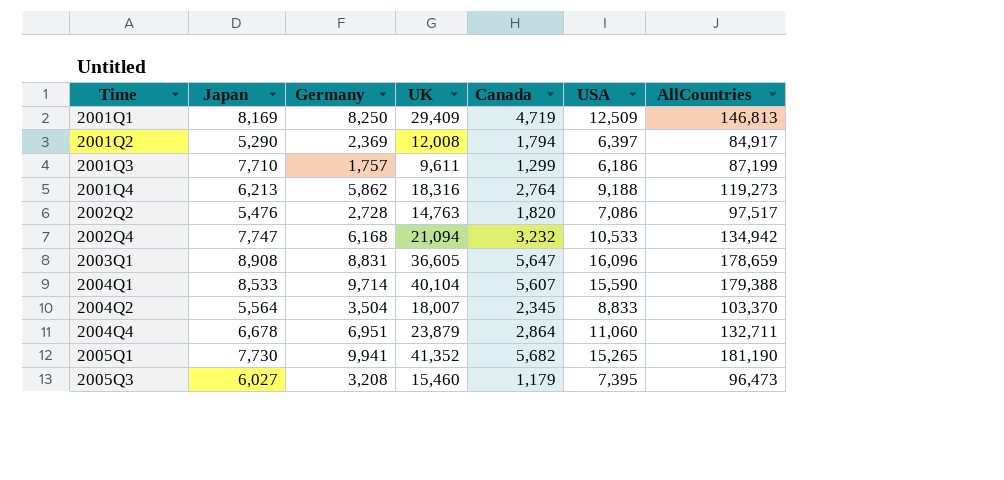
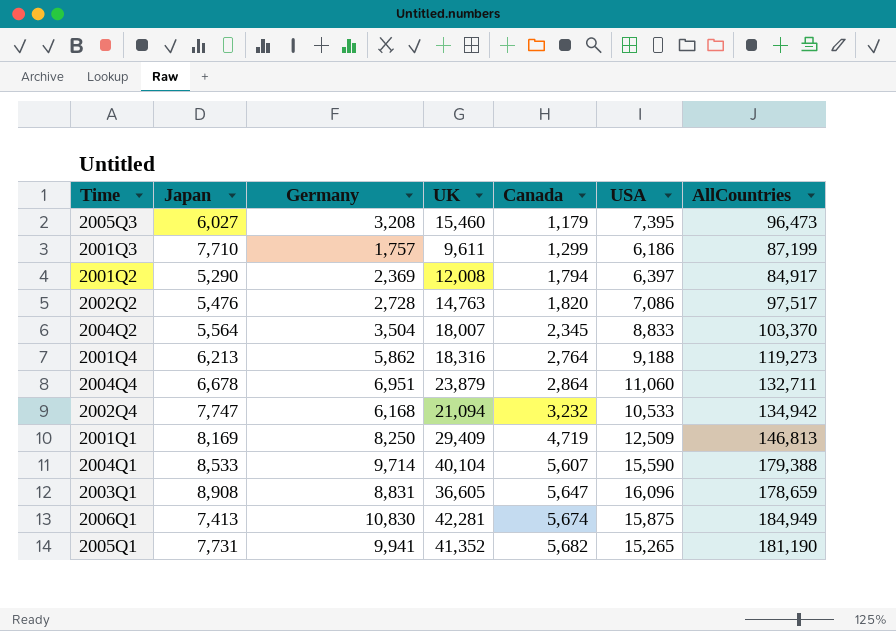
row order: Time ascending -> Canada ascending
row 2006Q1: none -> 7,413 | 10,830 | 42,281 | 5,674 | 15,875 | 184,949
2005Q1 | Japan: 7,730 -> 7,731

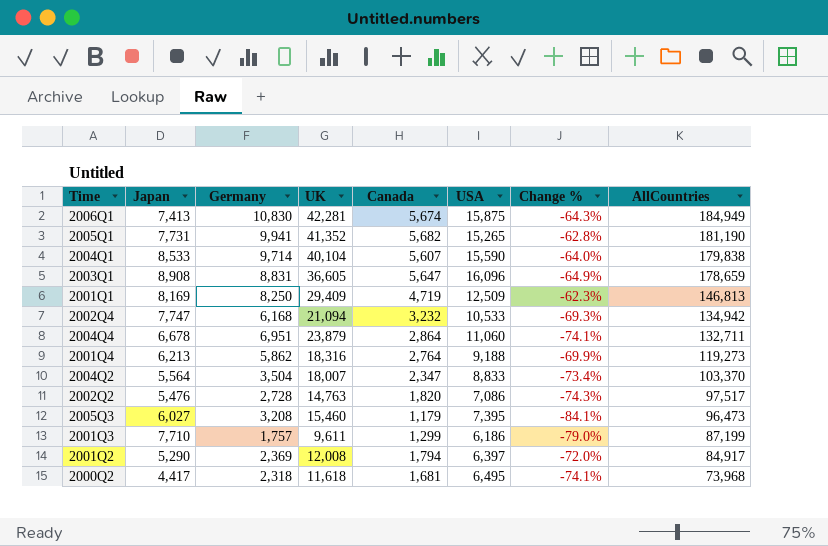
row order: Canada ascending -> AllCountries descending
column Change % | formula: none -> ([Canada] - [USA]) / [USA]
2004Q1 | AllCountries: 179,388 -> 179,838
2004Q2 | Canada: 2,345 -> 2,347
row 2000Q2: none -> 4,417 | 2,318 | 11,618 | 1,681 | 6,495 | -74.1% | 73,968

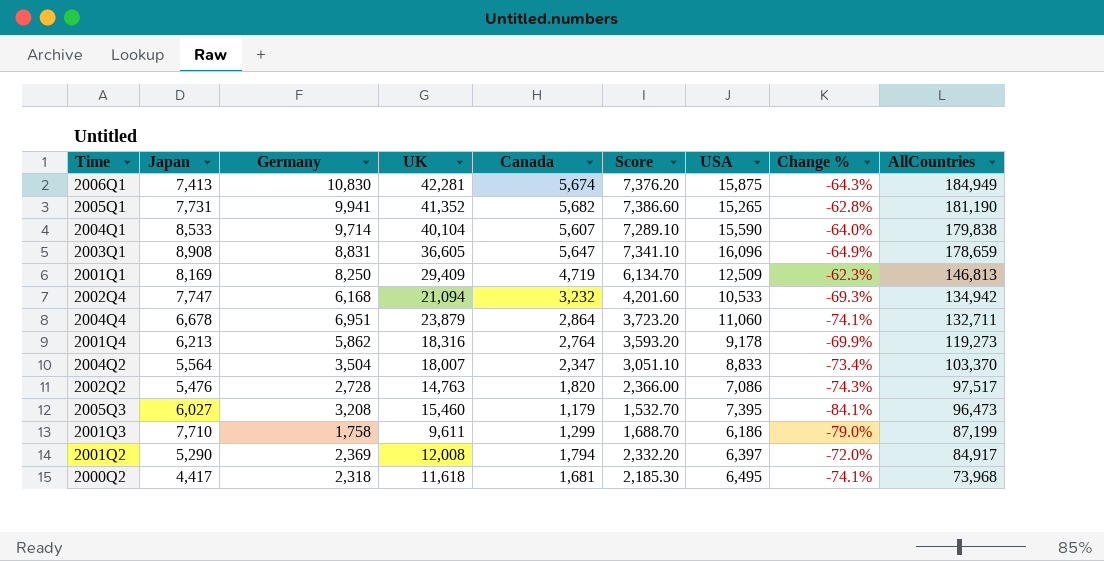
column Score | formula: none -> [Canada] * 1.3
2001Q4 | USA: 9,188 -> 9,178
2001Q3 | Germany: 1,757 -> 1,758

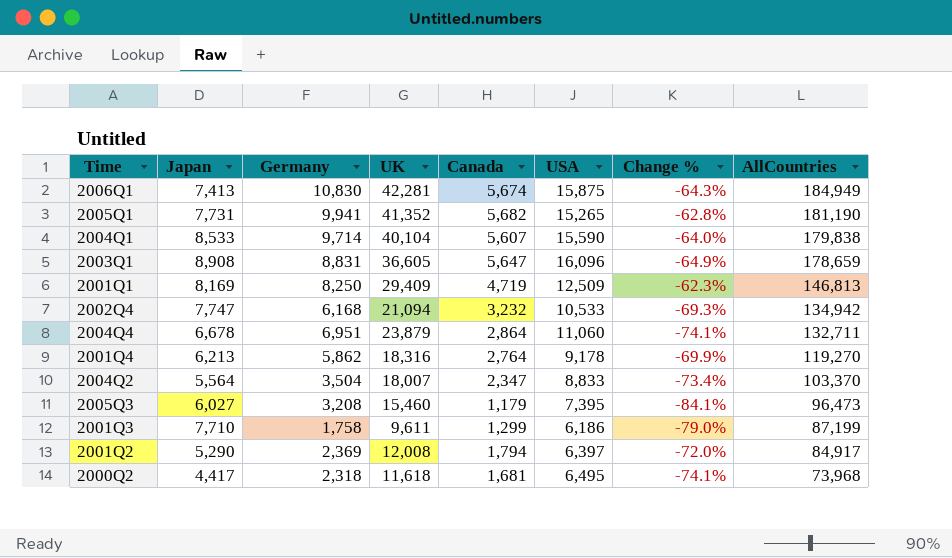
column Score | formula: [Canada] * 1.3 -> none
row 2002Q2: 5,476 | 2,728 | 14,763 | 1,820 | 2,366.00 | 7,086 | -74.3% | 97,517 -> none
2001Q4 | AllCountries: 119,273 -> 119,270

